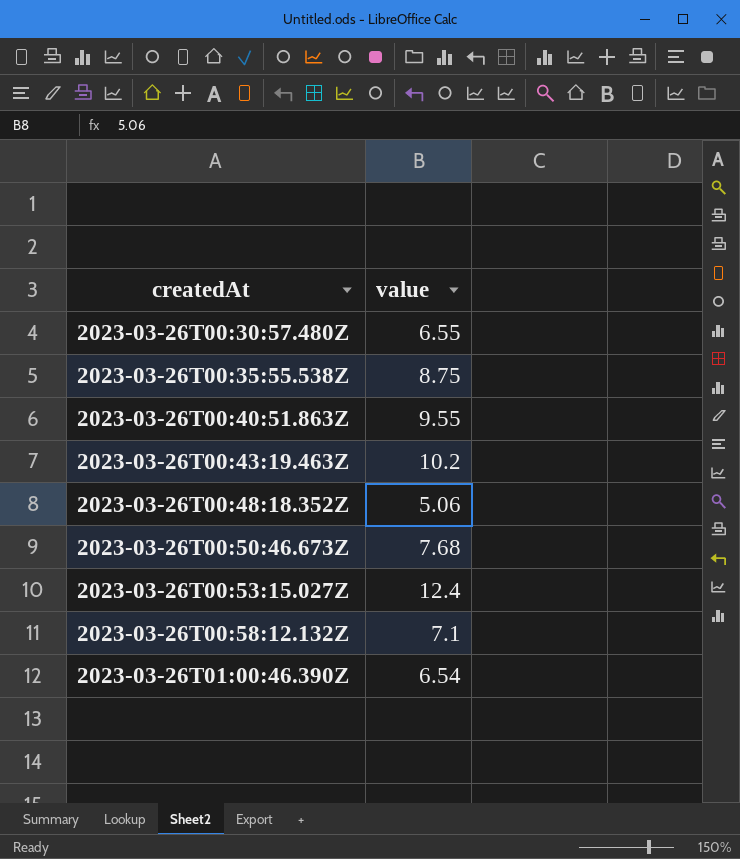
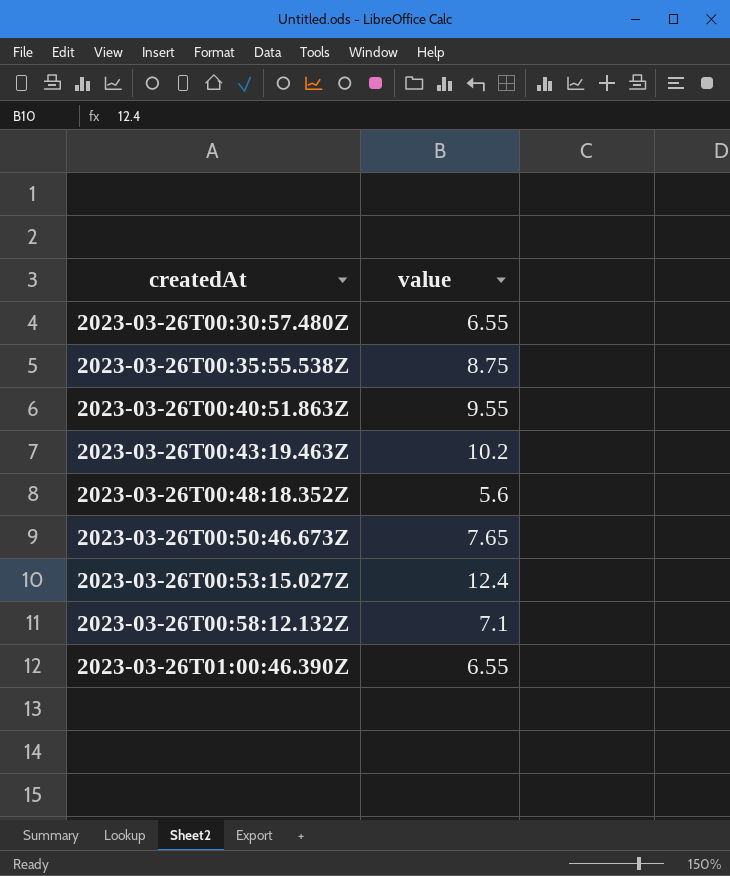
2023-03-26T00:48:18.352Z | value: 5.06 -> 5.6
2023-03-26T00:50:46.673Z | value: 7.68 -> 7.65
2023-03-26T01:00:46.390Z | value: 6.54 -> 6.55

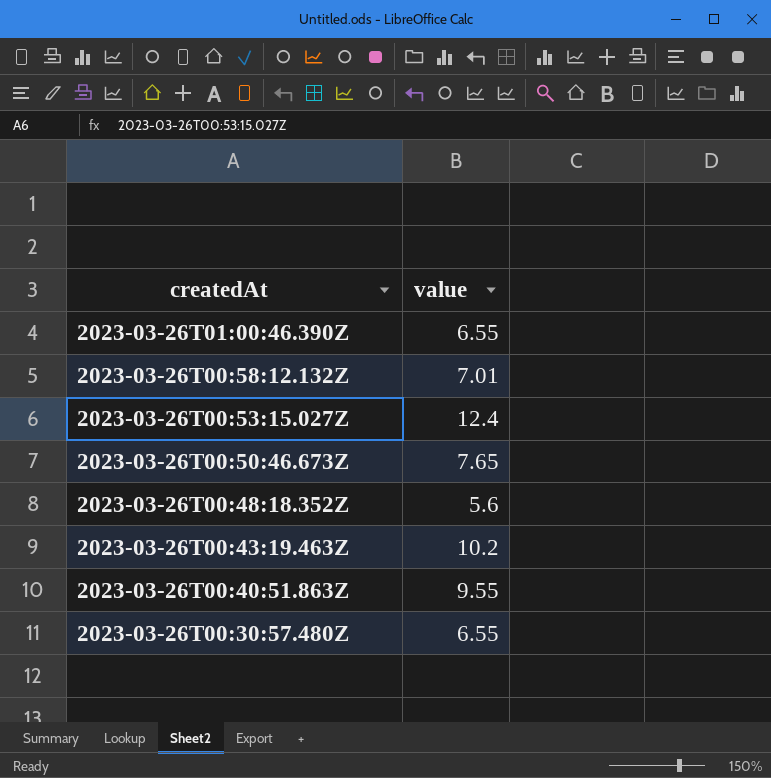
row order: createdAt ascending -> createdAt descending
row 2023-03-26T00:35:55.538Z: 8.75 -> none
2023-03-26T00:58:12.132Z | value: 7.1 -> 7.01

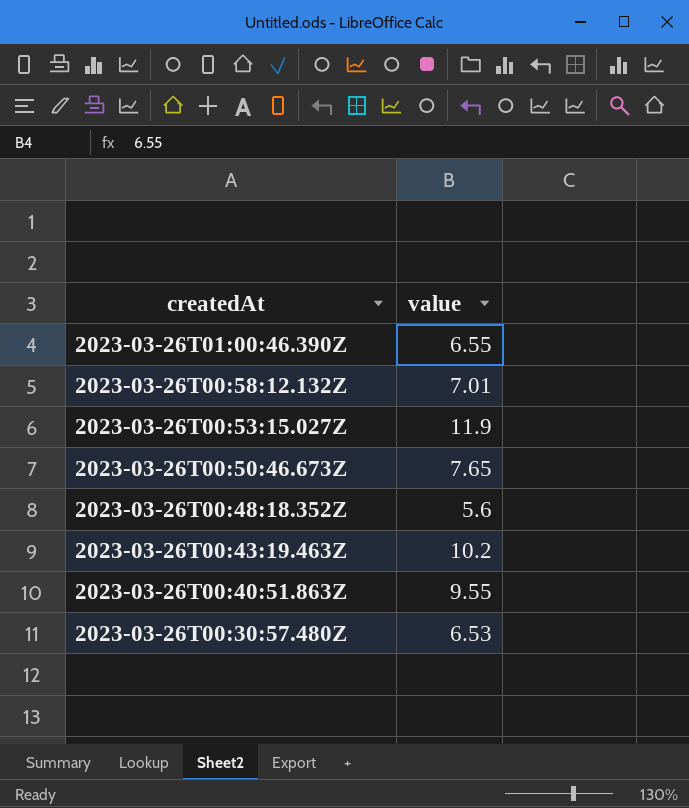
2023-03-26T00:53:15.027Z | value: 12.4 -> 11.9
2023-03-26T00:30:57.480Z | value: 6.55 -> 6.53

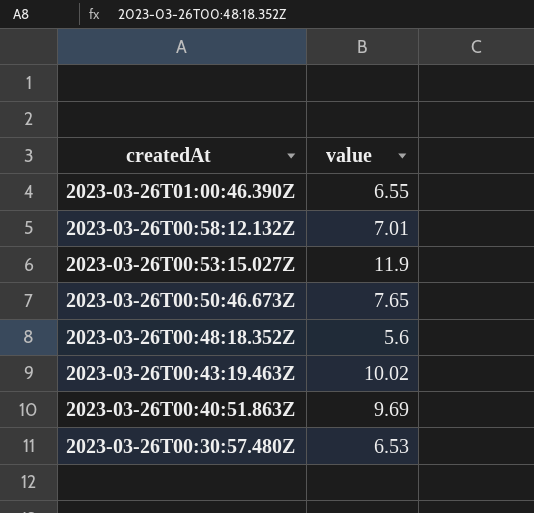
2023-03-26T00:43:19.463Z | value: 10.2 -> 10.02
2023-03-26T00:40:51.863Z | value: 9.55 -> 9.69

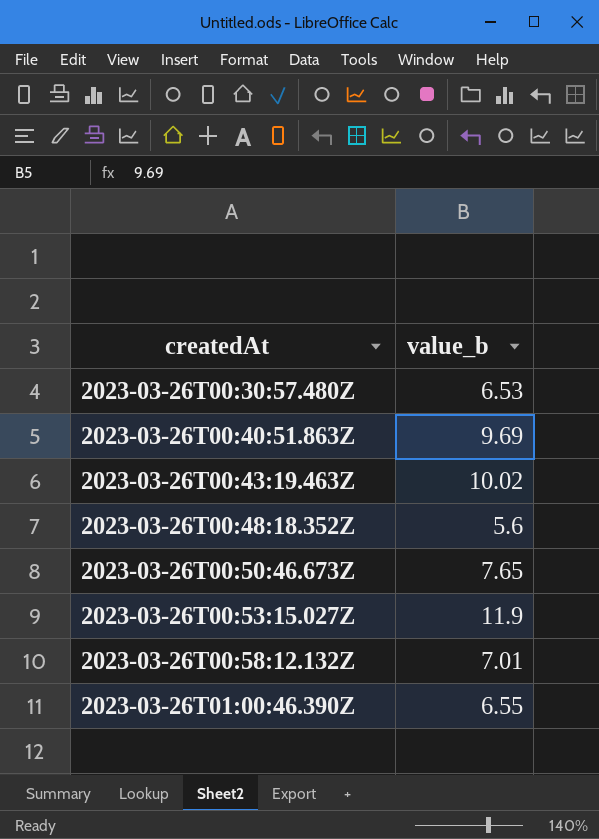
row order: createdAt descending -> createdAt ascending
column name: value -> value_b

